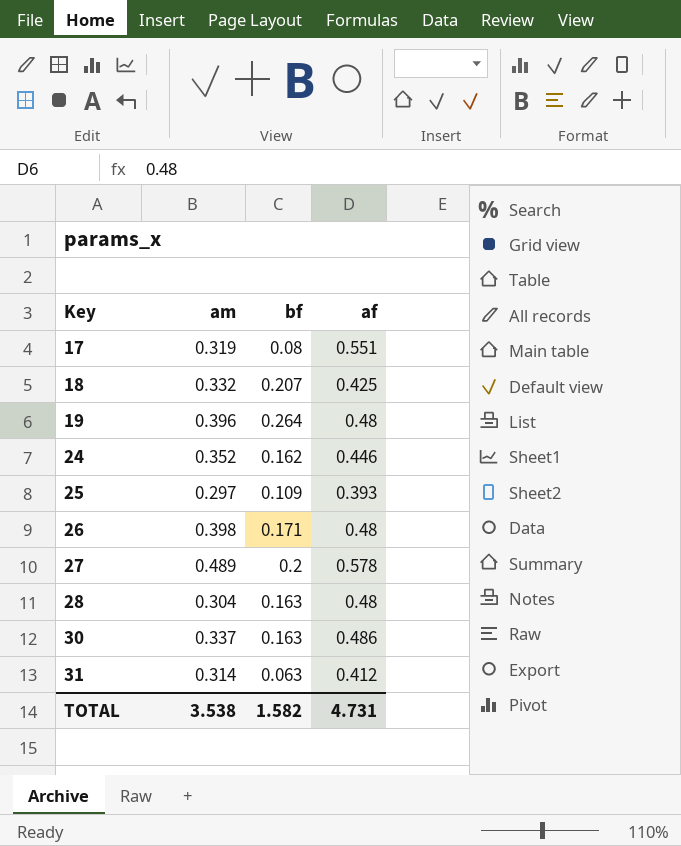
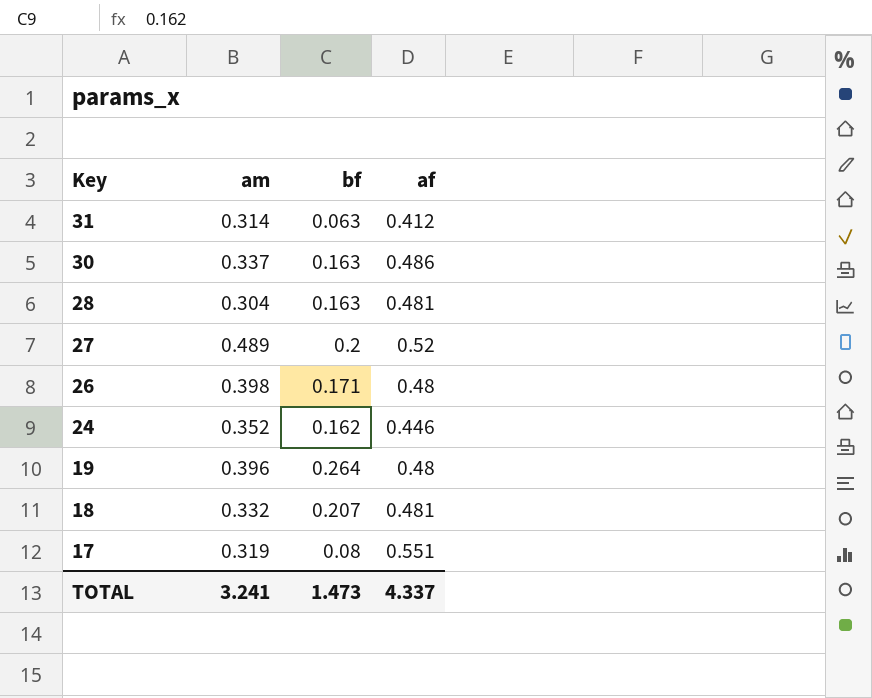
row order: Key ascending -> Key descending
row 25: 0.297 | 0.109 | 0.393 -> none
28 | af: 0.48 -> 0.481
27 | af: 0.578 -> 0.52
18 | af: 0.425 -> 0.481
TOTAL | am: 3.538 -> 3.241
TOTAL | bf: 1.582 -> 1.473
TOTAL | af: 4.731 -> 4.337

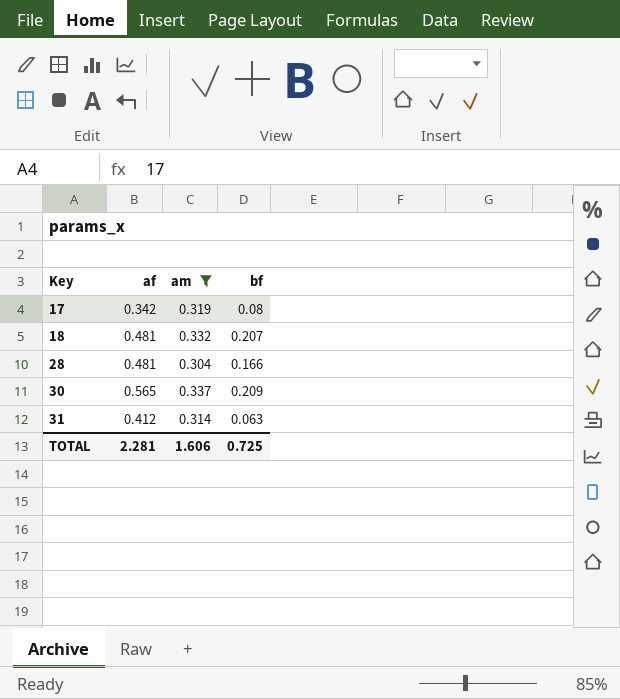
filter: none -> am <= 0.337
row order: Key descending -> Key ascending
column af | position: 4 -> 2
17 | af: 0.551 -> 0.342
28 | bf: 0.163 -> 0.166
30 | af: 0.486 -> 0.565
30 | bf: 0.163 -> 0.209
TOTAL | af: 4.337 -> 2.281
TOTAL | am: 3.241 -> 1.606
TOTAL | bf: 1.473 -> 0.725

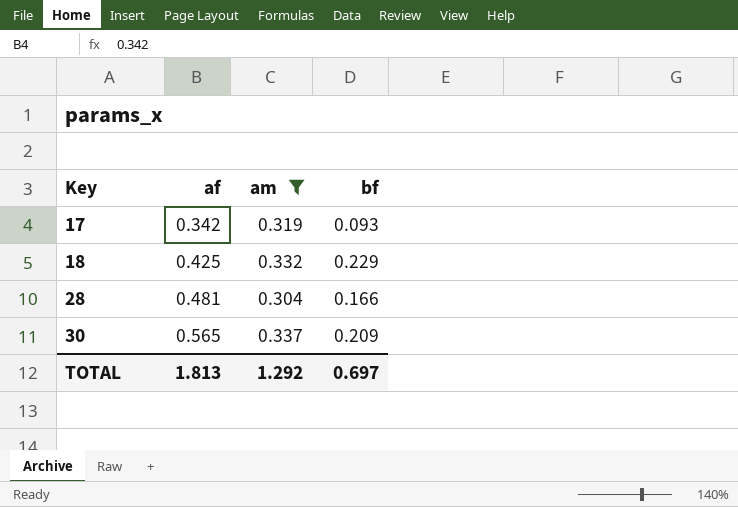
row 31: 0.412 | 0.314 | 0.063 -> none
17 | bf: 0.08 -> 0.093
18 | af: 0.481 -> 0.425
18 | bf: 0.207 -> 0.229
TOTAL | af: 2.281 -> 1.813
TOTAL | am: 1.606 -> 1.292
TOTAL | bf: 0.725 -> 0.697

